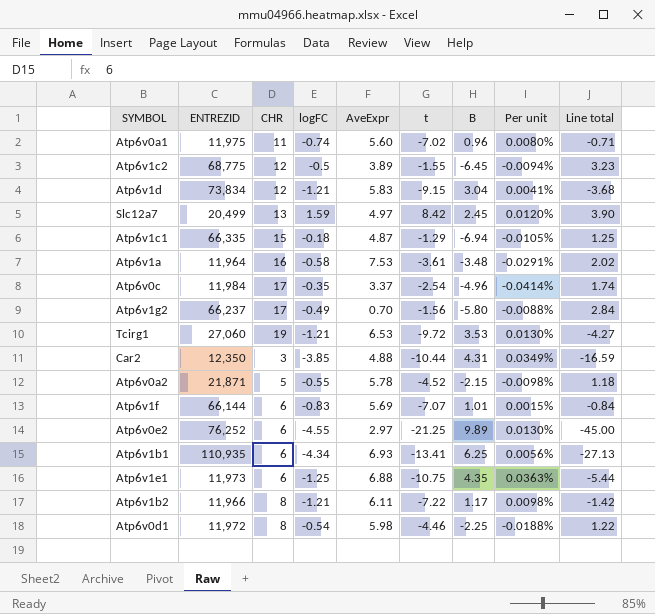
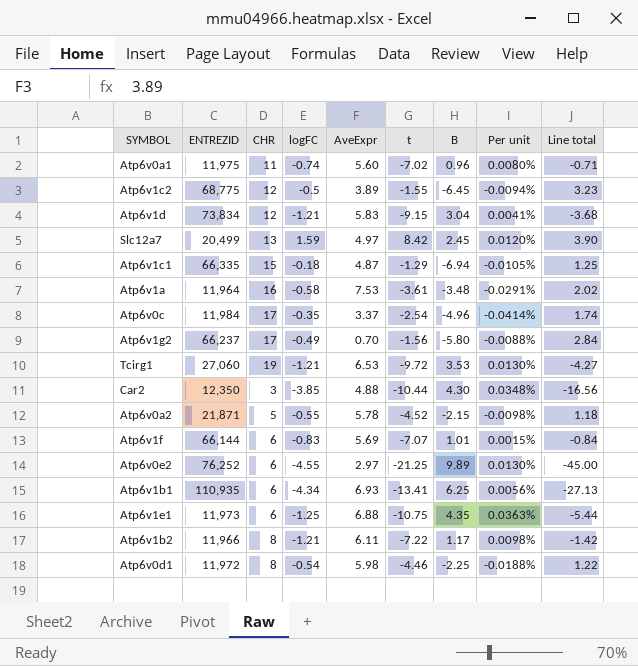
Car2 | B: 4.31 -> 4.30
Car2 | Per unit: 0.0349% -> 0.0348%
Car2 | Line total: -16.59 -> -16.56

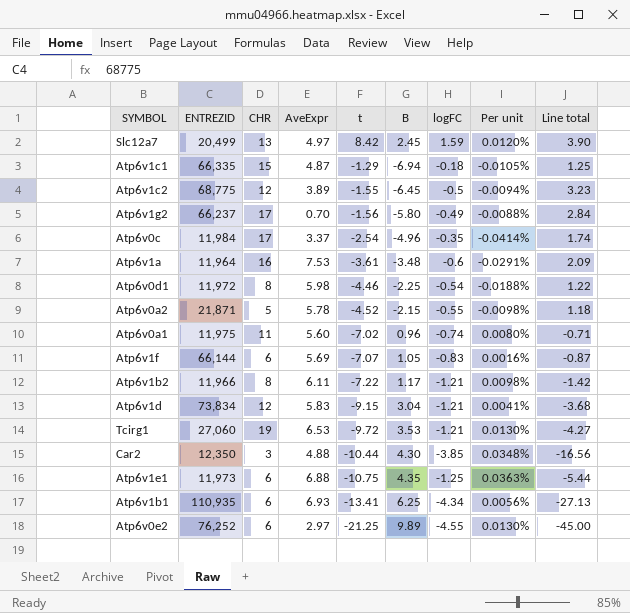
row order: none -> t descending
column logFC | position: 4 -> 7
Atp6v1a | logFC: -0.58 -> -0.6
Atp6v1a | Line total: 2.02 -> 2.09
Atp6v1f | B: 1.01 -> 1.05
Atp6v1f | Per unit: 0.0015% -> 0.0016%
Atp6v1f | Line total: -0.84 -> -0.87

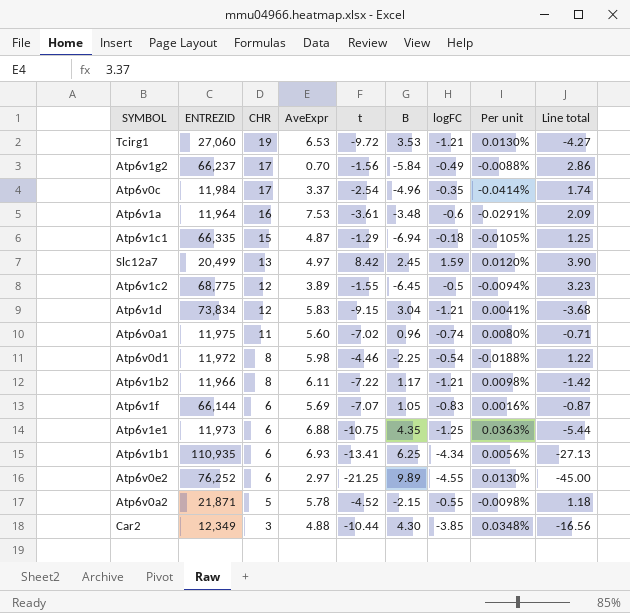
row order: t descending -> CHR descending
Atp6v1g2 | B: -5.80 -> -5.84
Atp6v1g2 | Line total: 2.84 -> 2.86
Car2 | ENTREZID: 12,350 -> 12,349

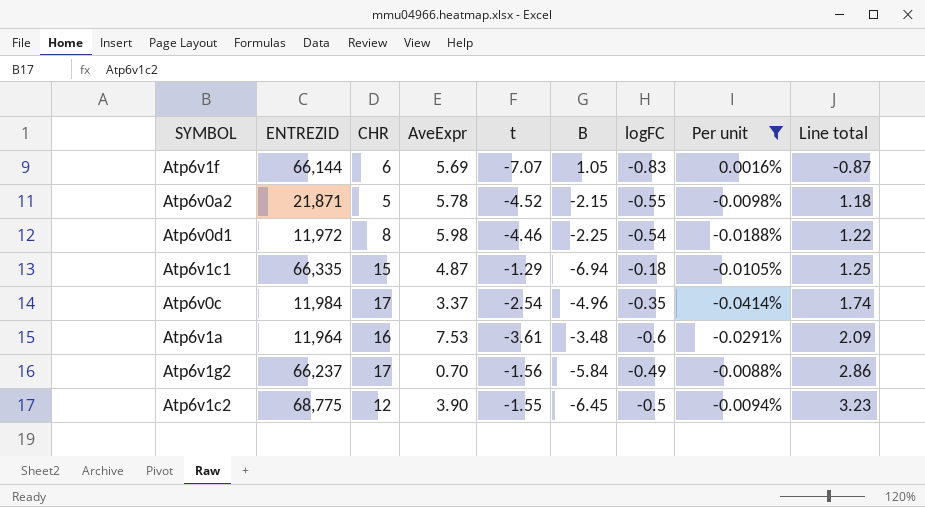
filter: none -> Per unit <= 0.0016%
row order: CHR descending -> Line total ascending
Atp6v1c2 | AveExpr: 3.89 -> 3.90

